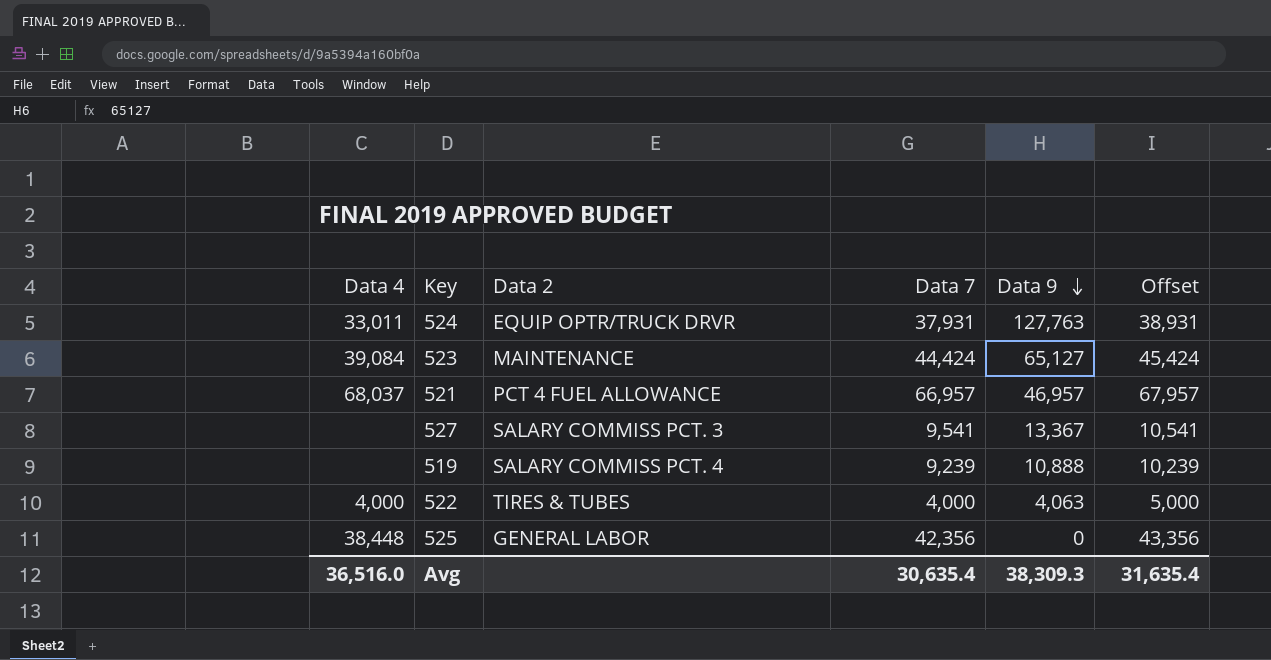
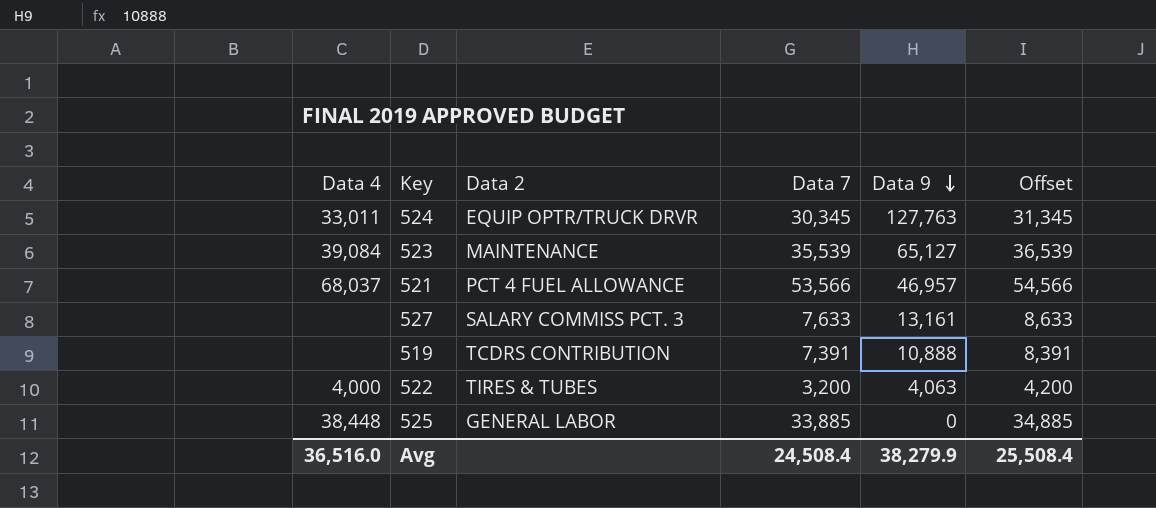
524 | Data 7: 37,931 -> 30,345
524 | Offset: 38,931 -> 31,345
523 | Data 7: 44,424 -> 35,539
523 | Offset: 45,424 -> 36,539
521 | Data 7: 66,957 -> 53,566
521 | Offset: 67,957 -> 54,566
527 | Data 7: 9,541 -> 7,633
527 | Data 9: 13,367 -> 13,161
527 | Offset: 10,541 -> 8,633
519 | Data 2: SALARY COMMISS PCT. 4 -> TCDRS CONTRIBUTION
519 | Data 7: 9,239 -> 7,391
519 | Offset: 10,239 -> 8,391
522 | Data 7: 4,000 -> 3,200
522 | Offset: 5,000 -> 4,200
525 | Data 7: 42,356 -> 33,885
525 | Offset: 43,356 -> 34,885
Avg | Data 7: 30,635.4 -> 24,508.4
Avg | Data 9: 38,309.3 -> 38,279.9
Avg | Offset: 31,635.4 -> 25,508.4

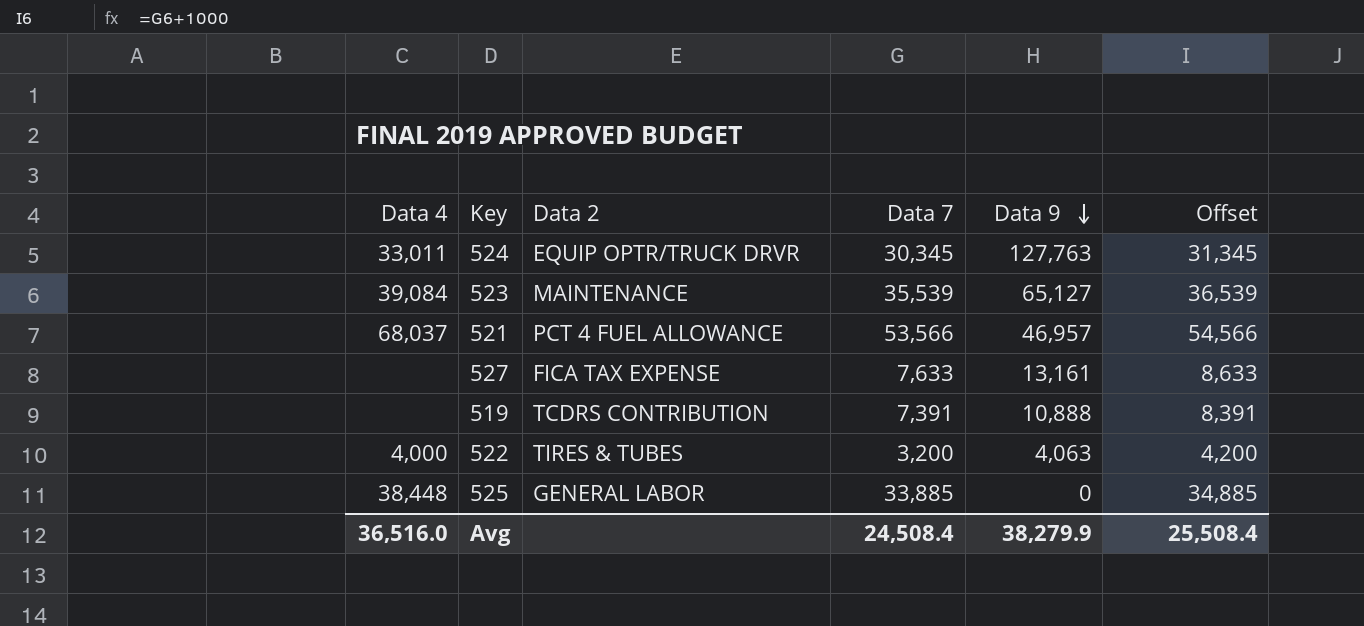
527 | Data 2: SALARY COMMISS PCT. 3 -> FICA TAX EXPENSE

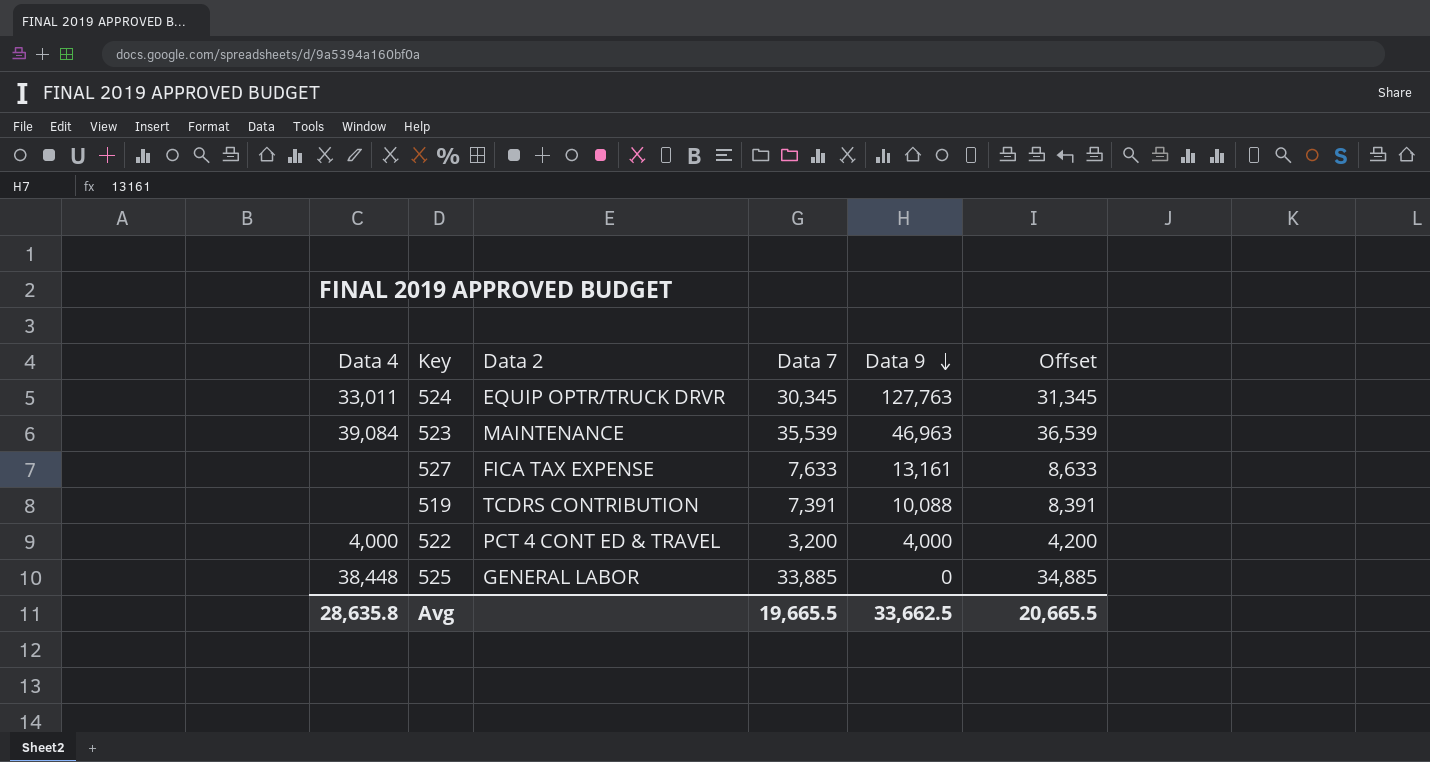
row 521: 68,037 | PCT 4 FUEL ALLOWANCE | 53,566 | 46,957 | 54,566 -> none
523 | Data 9: 65,127 -> 46,963
519 | Data 9: 10,888 -> 10,088
522 | Data 2: TIRES & TUBES -> PCT 4 CONT ED & TRAVEL
522 | Data 9: 4,063 -> 4,000
Avg | Data 4: 36,516.0 -> 28,635.8
Avg | Data 7: 24,508.4 -> 19,665.5
Avg | Data 9: 38,279.9 -> 33,662.5
Avg | Offset: 25,508.4 -> 20,665.5

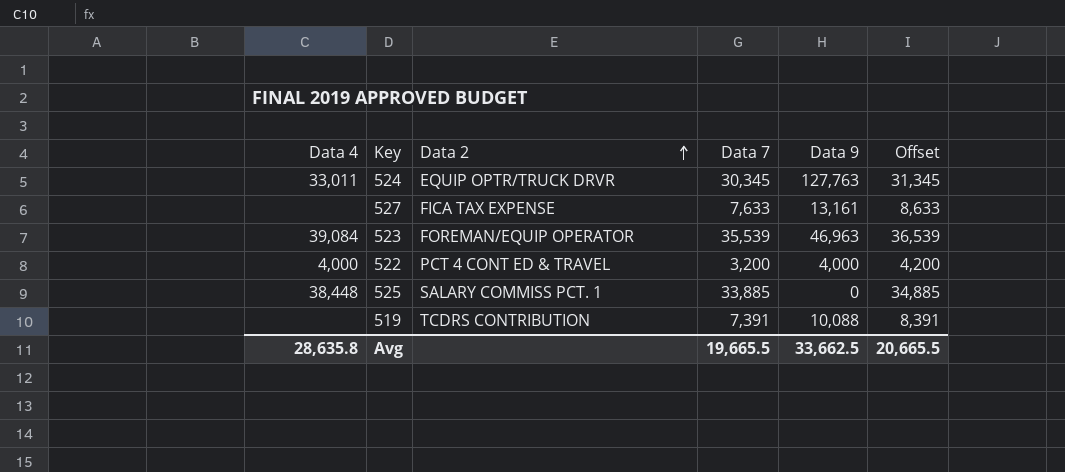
row order: Data 9 descending -> Data 2 ascending
523 | Data 2: MAINTENANCE -> FOREMAN/EQUIP OPERATOR
525 | Data 2: GENERAL LABOR -> SALARY COMMISS PCT. 1

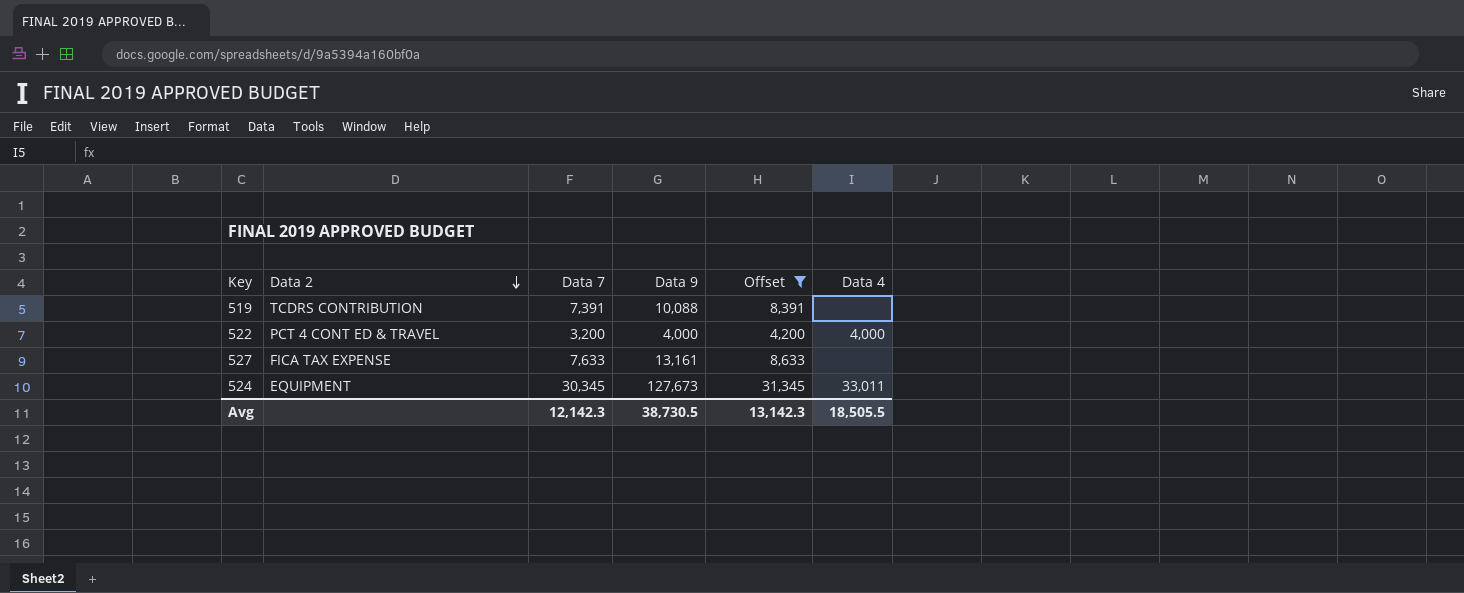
filter: none -> Offset <= 31,345
row order: Data 2 ascending -> Data 2 descending
column Data 4 | position: 1 -> 6
524 | Data 2: EQUIP OPTR/TRUCK DRVR -> EQUIPMENT
524 | Data 9: 127,763 -> 127,673
Avg | Data 7: 19,665.5 -> 12,142.3
Avg | Data 9: 33,662.5 -> 38,730.5
Avg | Offset: 20,665.5 -> 13,142.3
Avg | Data 4: 28,635.8 -> 18,505.5

